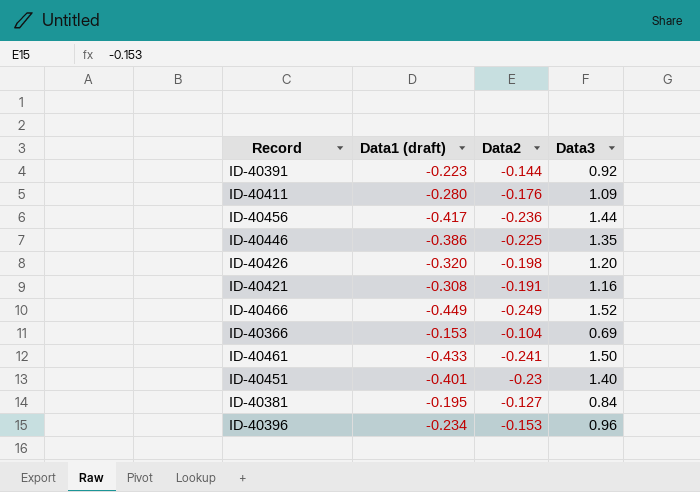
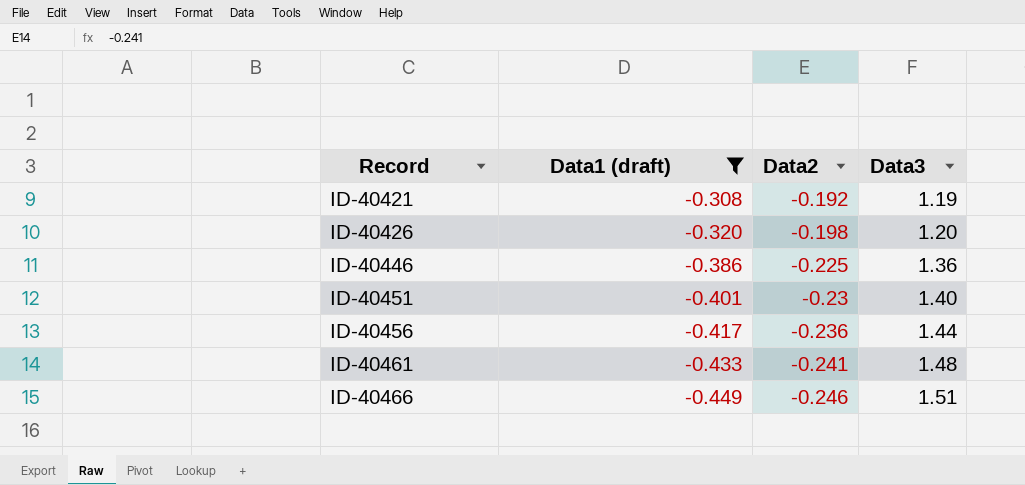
filter: none -> Data1 (draft) <= -0.308
row order: none -> Record ascending
ID-40421 | Data2: -0.191 -> -0.192
ID-40421 | Data3: 1.16 -> 1.19
ID-40446 | Data3: 1.35 -> 1.36
ID-40461 | Data3: 1.50 -> 1.48
ID-40466 | Data2: -0.249 -> -0.246
ID-40466 | Data3: 1.52 -> 1.51

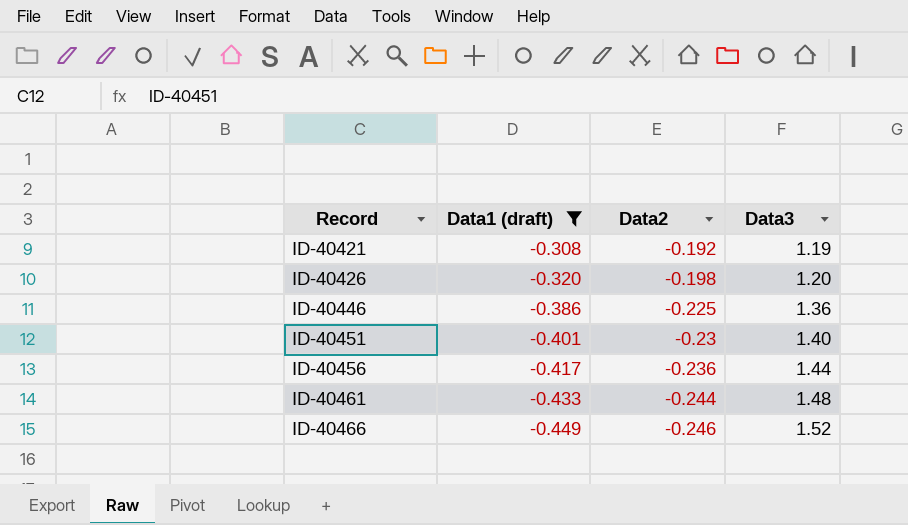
ID-40461 | Data2: -0.241 -> -0.244
ID-40466 | Data3: 1.51 -> 1.52

